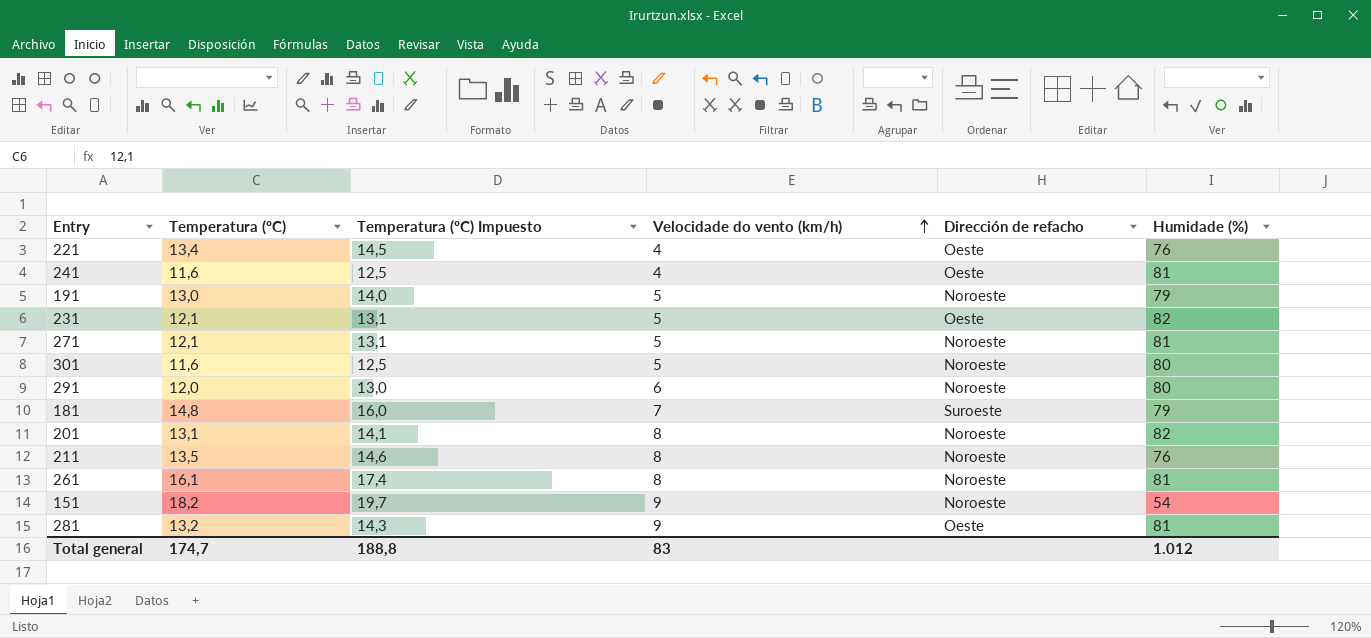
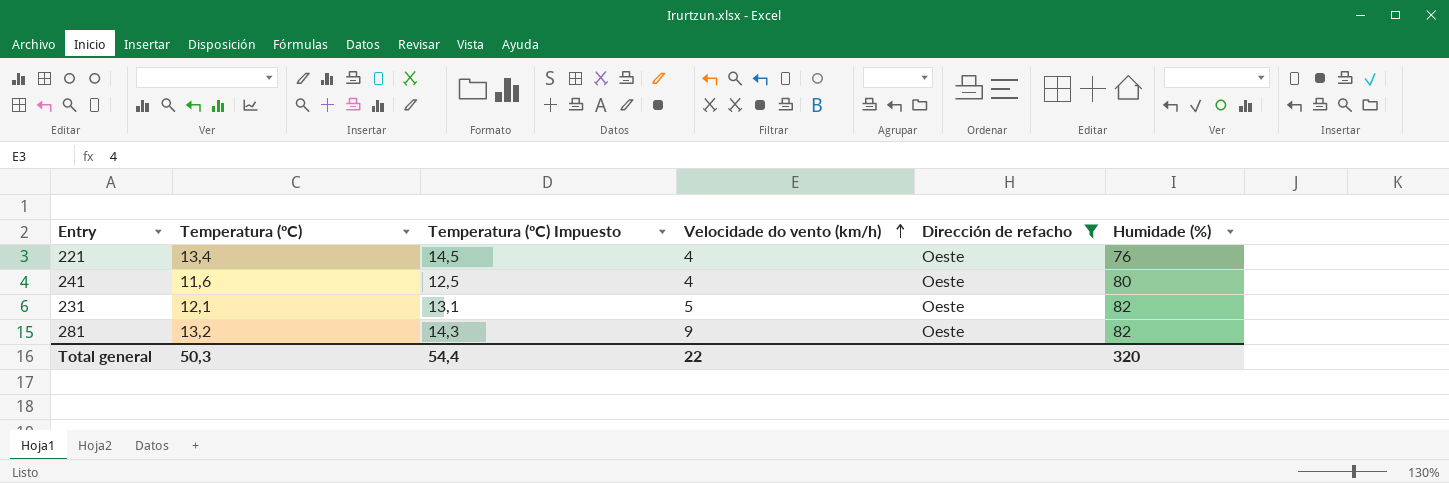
filter: none -> Dirección de refacho = Oeste
241 | Humidade (%): 81 -> 80
281 | Humidade (%): 81 -> 82
Total general | Temperatura (ºC): 174,7 -> 50,3
Total general | Temperatura (ºC) Impuesto: 188,8 -> 54,4
Total general | Velocidade do vento (km/h): 83 -> 22
Total general | Humidade (%): 1.012 -> 320

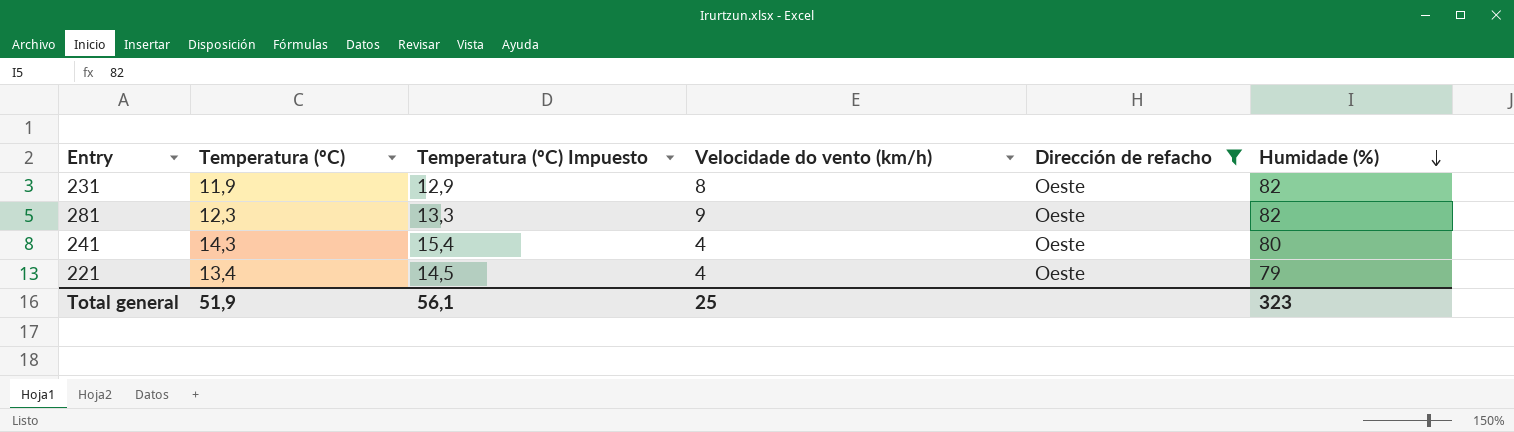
row order: Velocidade do vento (km/h) ascending -> Humidade (%) descending
231 | Temperatura (ºC): 12,1 -> 11,9
231 | Temperatura (ºC) Impuesto: 13,1 -> 12,9
231 | Velocidade do vento (km/h): 5 -> 8
281 | Temperatura (ºC): 13,2 -> 12,3
281 | Temperatura (ºC) Impuesto: 14,3 -> 13,3
241 | Temperatura (ºC): 11,6 -> 14,3
241 | Temperatura (ºC) Impuesto: 12,5 -> 15,4
221 | Humidade (%): 76 -> 79
Total general | Temperatura (ºC): 50,3 -> 51,9
Total general | Temperatura (ºC) Impuesto: 54,4 -> 56,1
Total general | Velocidade do vento (km/h): 22 -> 25
Total general | Humidade (%): 320 -> 323

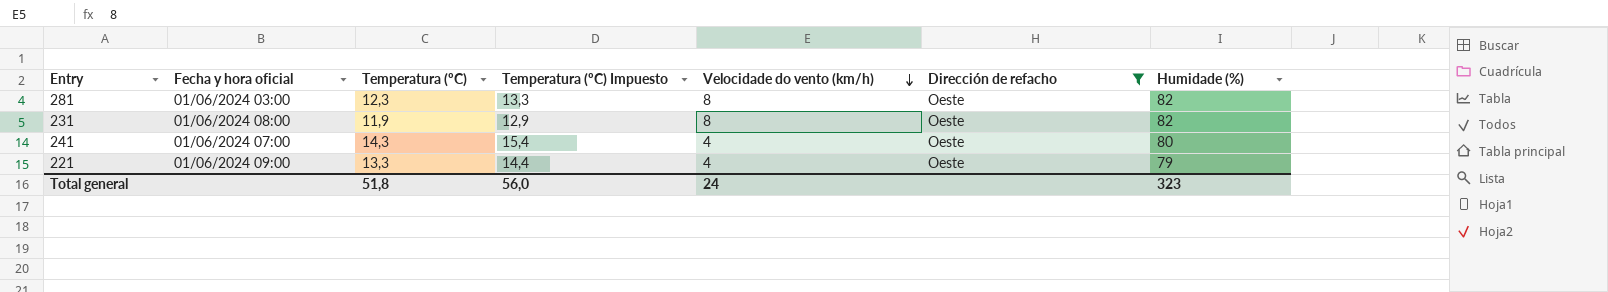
row order: Humidade (%) descending -> Velocidade do vento (km/h) descending
column Fecha y hora oficial | position: none -> 2
281 | Velocidade do vento (km/h): 9 -> 8
221 | Temperatura (ºC): 13,4 -> 13,3
221 | Temperatura (ºC) Impuesto: 14,5 -> 14,4
Total general | Temperatura (ºC): 51,9 -> 51,8
Total general | Temperatura (ºC) Impuesto: 56,1 -> 56,0
Total general | Velocidade do vento (km/h): 25 -> 24

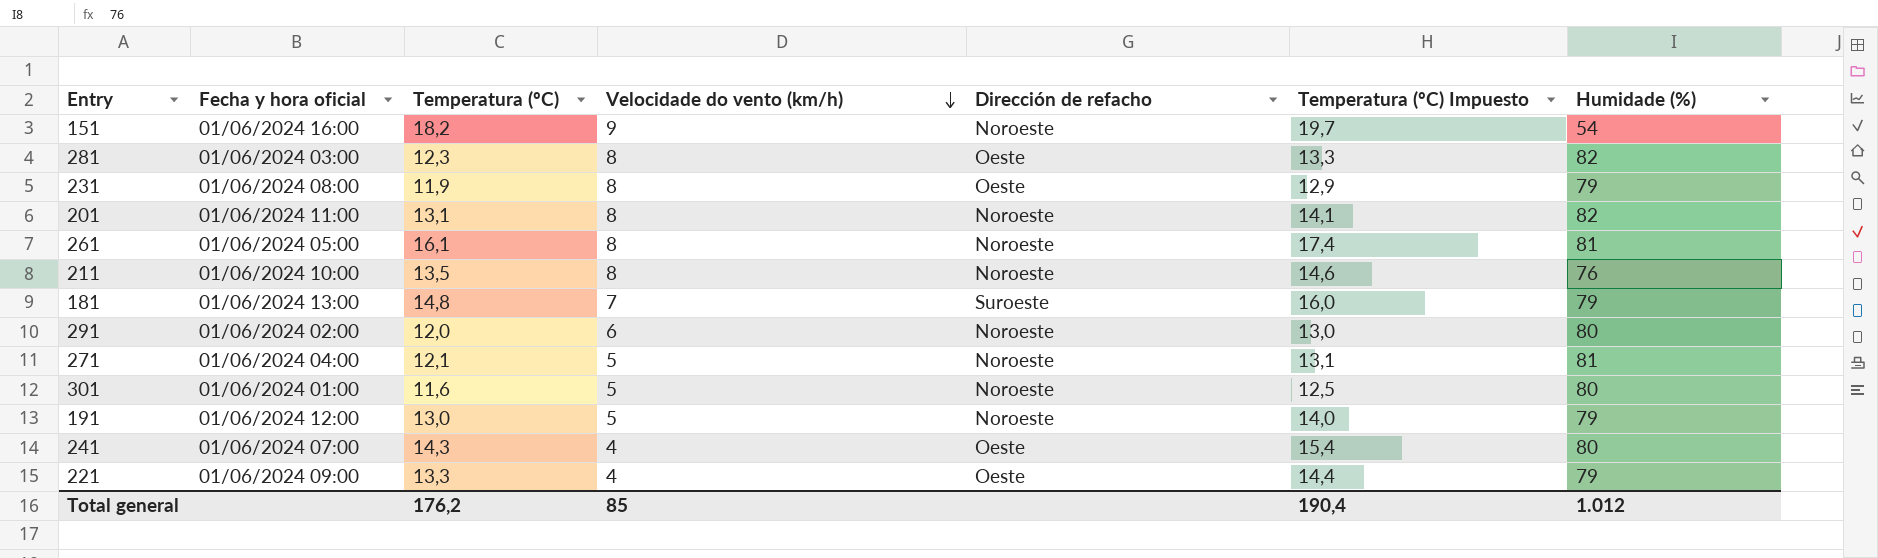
filter: Dirección de refacho = Oeste -> none
column Temperatura (ºC) Impuesto | position: 4 -> 6
231 | Humidade (%): 82 -> 79
Total general | Temperatura (ºC): 51,8 -> 176,2
Total general | Velocidade do vento (km/h): 24 -> 85
Total general | Temperatura (ºC) Impuesto: 56,0 -> 190,4
Total general | Humidade (%): 323 -> 1.012

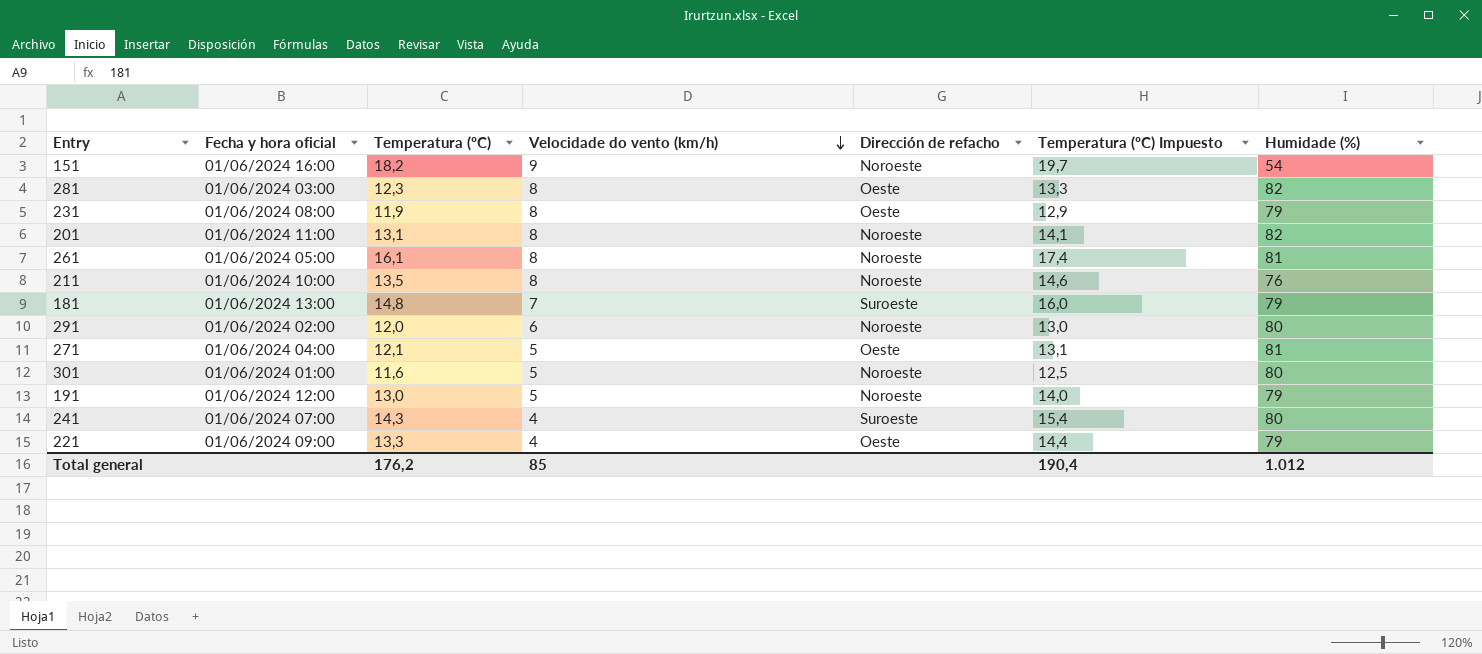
271 | Dirección de refacho: Noroeste -> Oeste
241 | Dirección de refacho: Oeste -> Suroeste

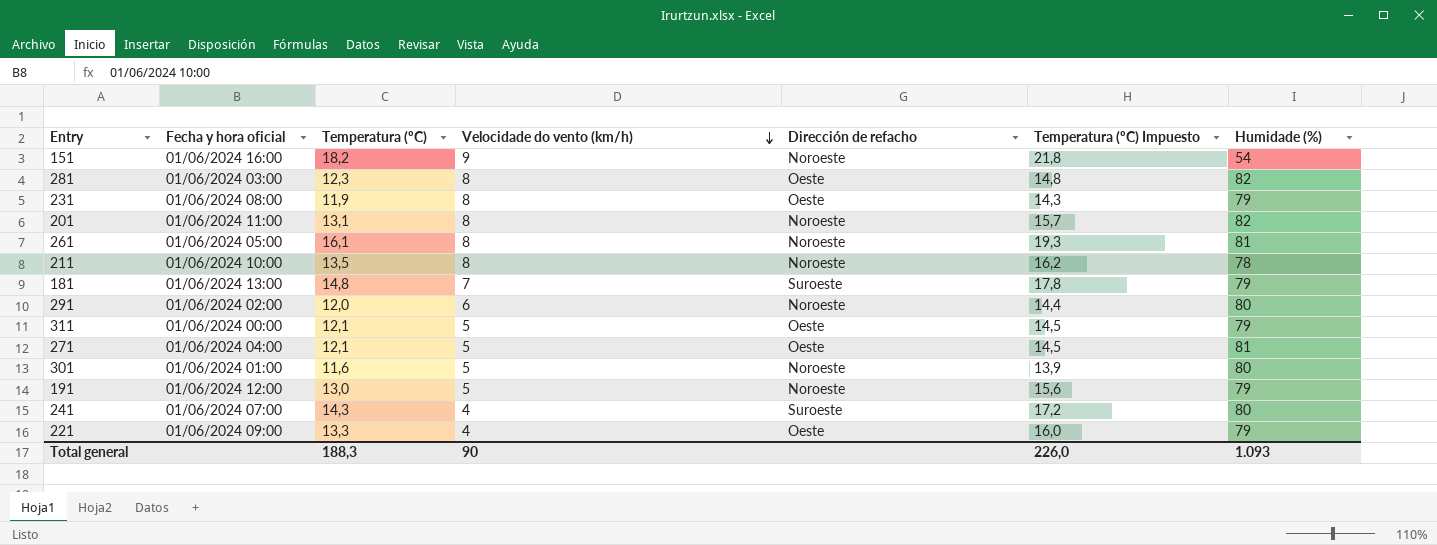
column Temperatura (ºC) Impuesto | formula: [Temperatura (ºC)] * 1,08 -> [Temperatura (ºC)] * 1,2
211 | Humidade (%): 76 -> 78
row 311: none -> 01/06/2024 00:00 | 12,1 | 5 | Oeste | 14,5 | 79
Total general | Temperatura (ºC): 176,2 -> 188,3
Total general | Velocidade do vento (km/h): 85 -> 90
Total general | Temperatura (ºC) Impuesto: 190,4 -> 226,0
Total general | Humidade (%): 1.012 -> 1.093

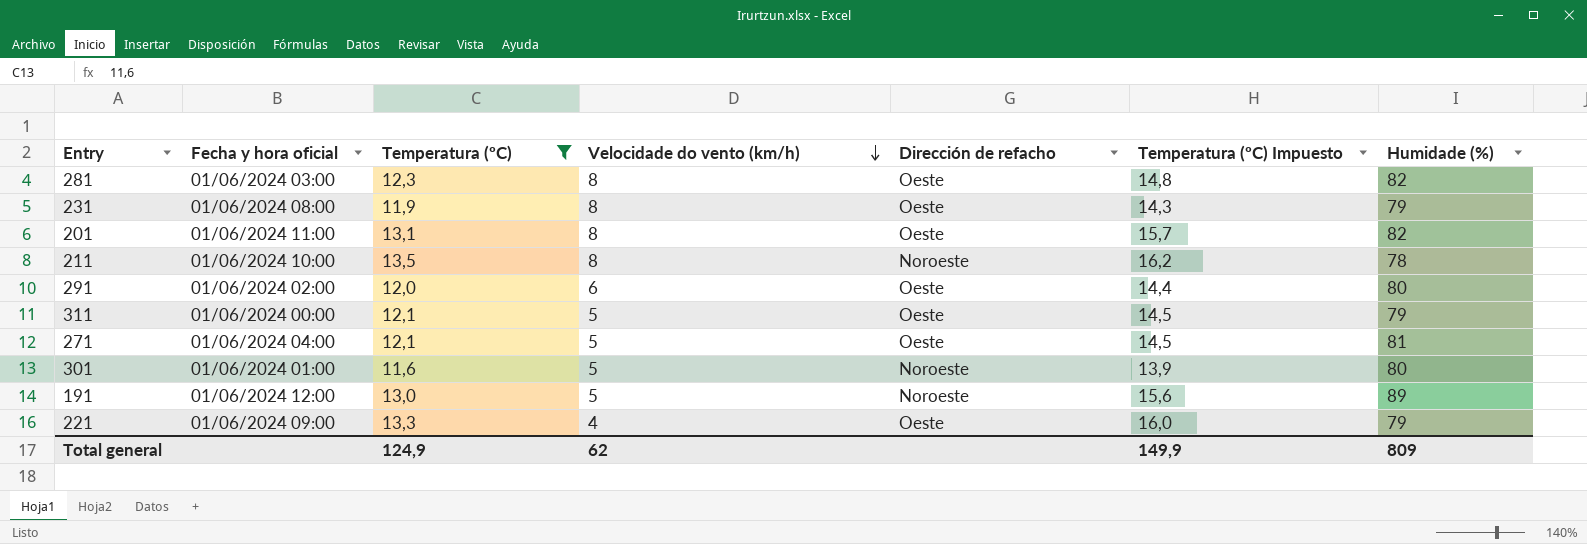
filter: none -> Temperatura (ºC) <= 13,5
201 | Dirección de refacho: Noroeste -> Oeste
291 | Dirección de refacho: Noroeste -> Oeste
191 | Humidade (%): 79 -> 89
Total general | Temperatura (ºC): 188,3 -> 124,9
Total general | Velocidade do vento (km/h): 90 -> 62
Total general | Temperatura (ºC) Impuesto: 226,0 -> 149,9
Total general | Humidade (%): 1.093 -> 809

